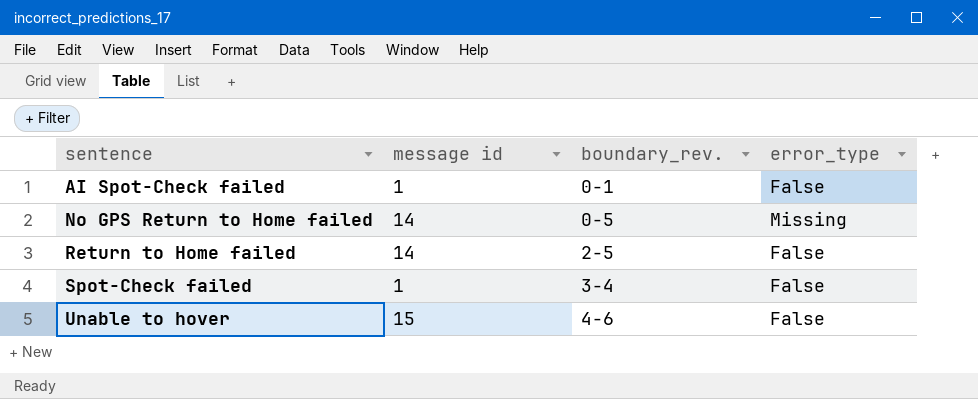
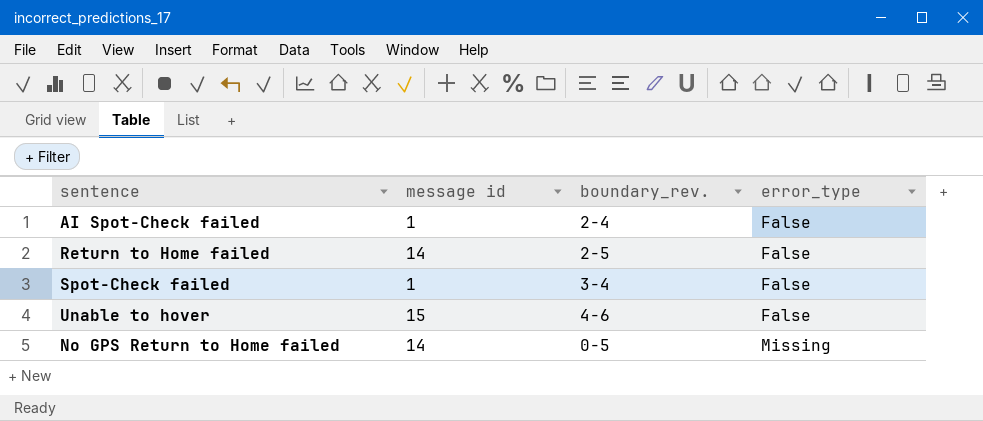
row order: sentence ascending -> error_type ascending
AI Spot-Check failed | boundary_rev.: 0-1 -> 2-4

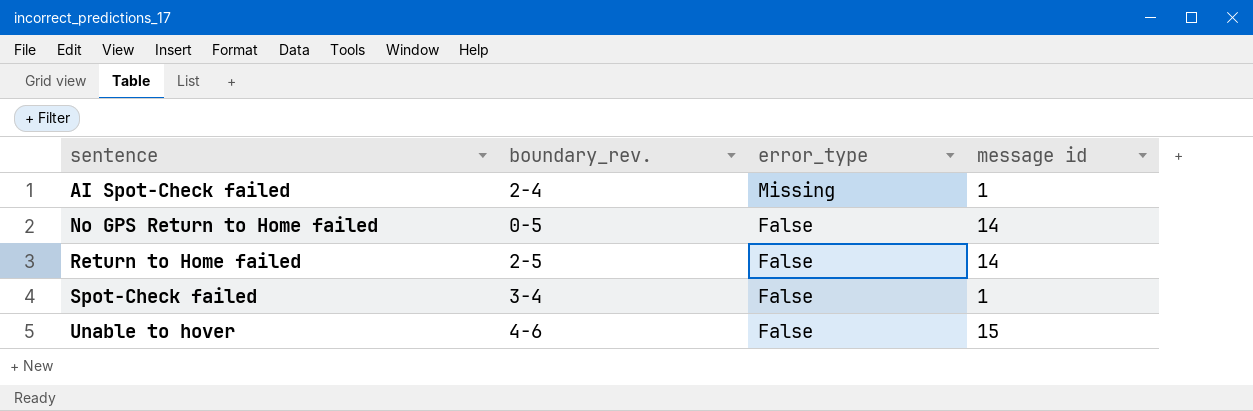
row order: error_type ascending -> sentence ascending
column message id | position: 2 -> 4
AI Spot-Check failed | error_type: False -> Missing
No GPS Return to Home failed | error_type: Missing -> False

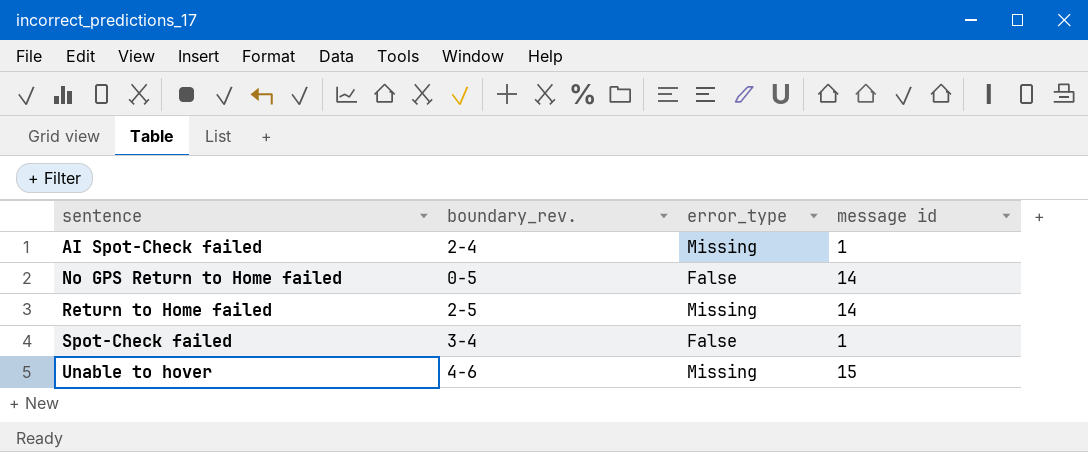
Return to Home failed | error_type: False -> Missing
Unable to hover | error_type: False -> Missing

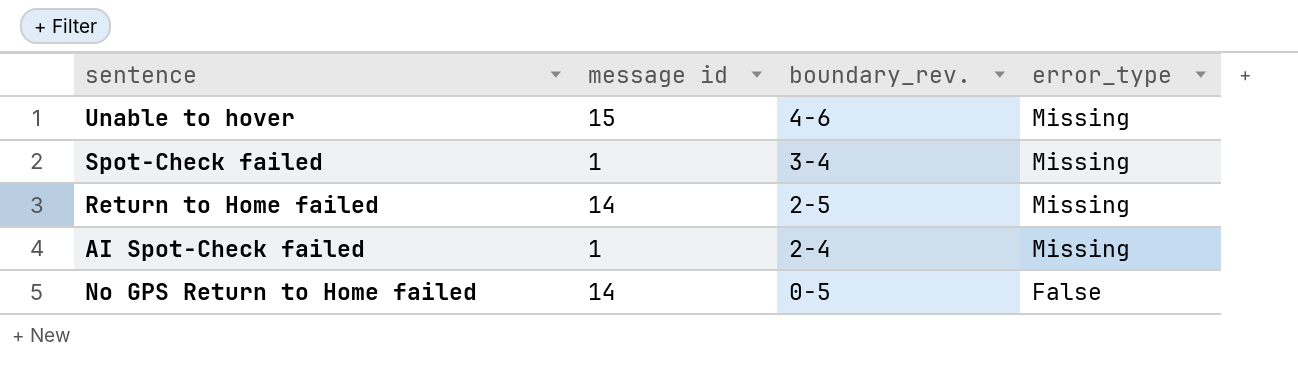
row order: sentence ascending -> boundary_rev. descending
column message id | position: 4 -> 2
Spot-Check failed | error_type: False -> Missing

